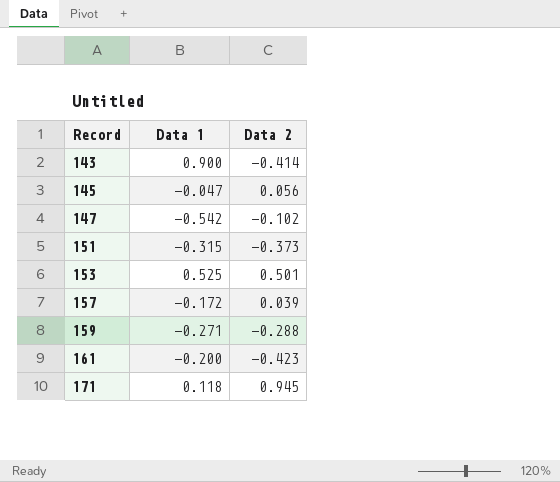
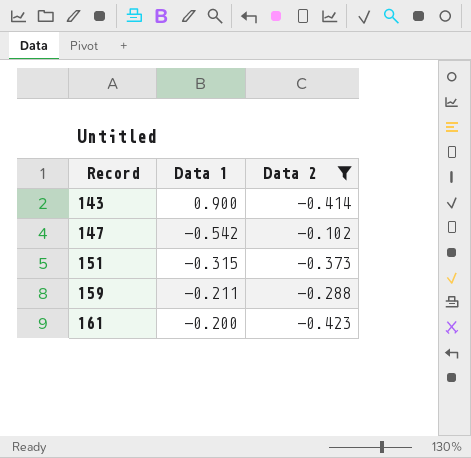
filter: none -> Data 2 <= -0.102
159 | Data 1: -0.271 -> -0.211

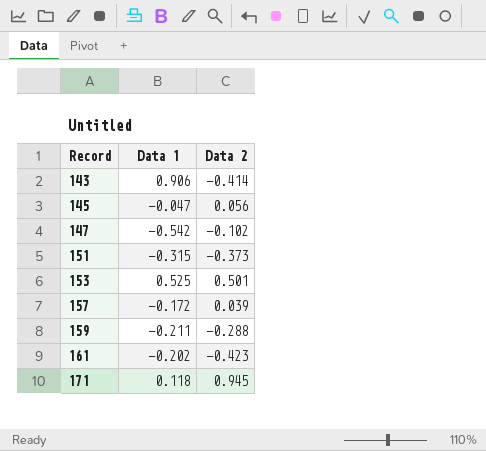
filter: Data 2 <= -0.102 -> none
143 | Data 1: 0.900 -> 0.906
161 | Data 1: -0.200 -> -0.202

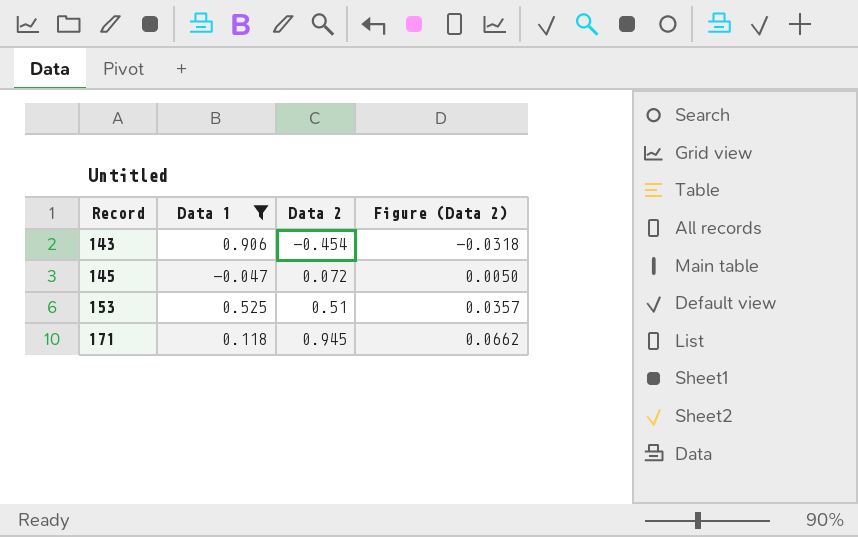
filter: none -> Data 1 >= -0.047
column Figure (Data 2) | formula: none -> [Data 2] * 0.07
143 | Data 2: -0.414 -> -0.454
145 | Data 2: 0.056 -> 0.072
153 | Data 2: 0.501 -> 0.51

